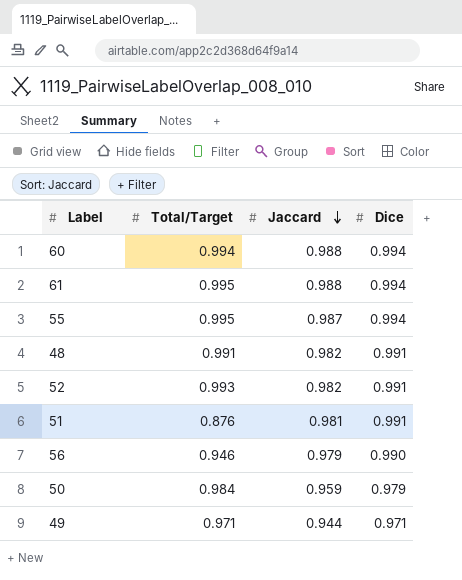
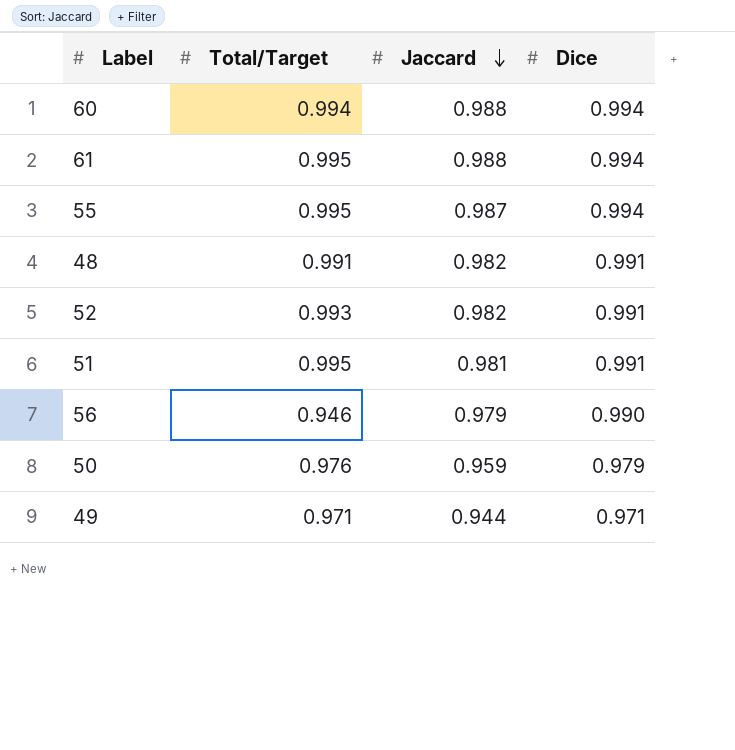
51 | Total/Target: 0.876 -> 0.995
50 | Total/Target: 0.984 -> 0.976

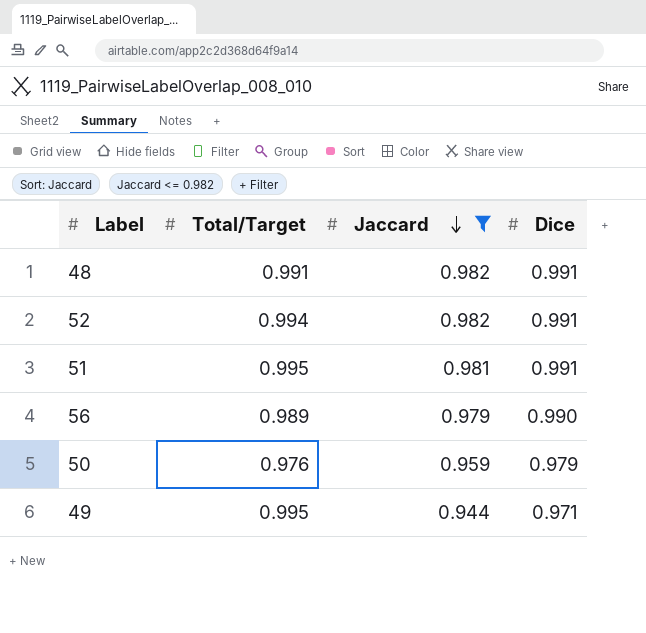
filter: none -> Jaccard <= 0.982
52 | Total/Target: 0.993 -> 0.994
56 | Total/Target: 0.946 -> 0.989
49 | Total/Target: 0.971 -> 0.995

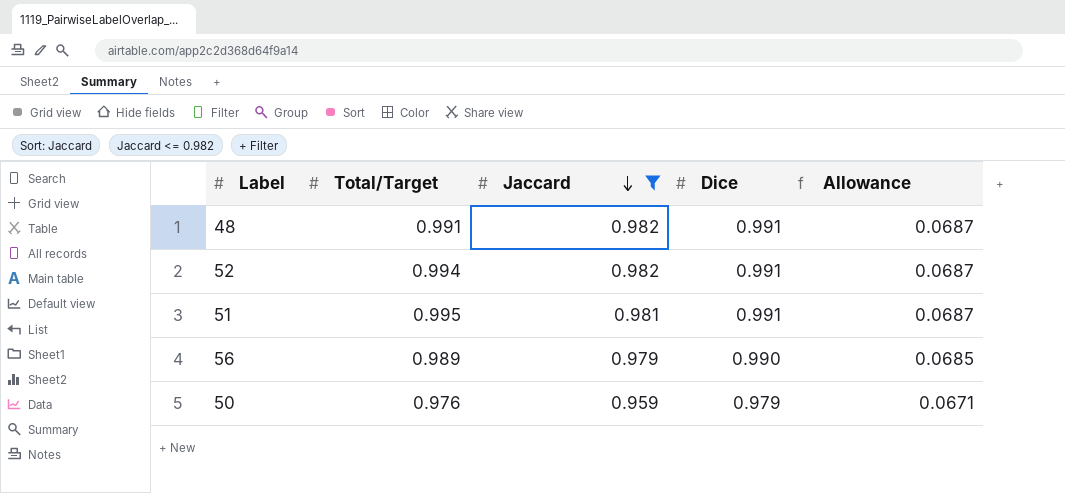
column Allowance | formula: none -> [Jaccard] * 0.07
row 49: 0.995 | 0.944 | 0.971 -> none

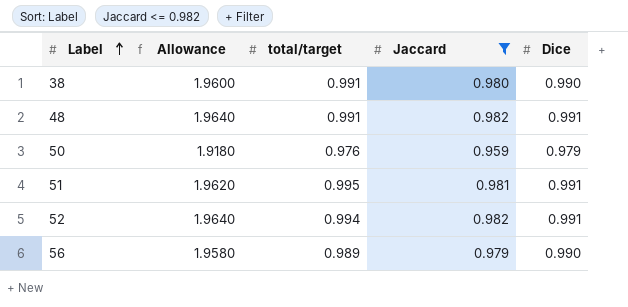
row order: Jaccard descending -> Label ascending
column Allowance | formula: [Jaccard] * 0.07 -> [Jaccard] * 2
column Allowance | position: 5 -> 2
column name: Total/Target -> total/target
row 38: none -> 1.9600 | 0.991 | 0.980 | 0.990

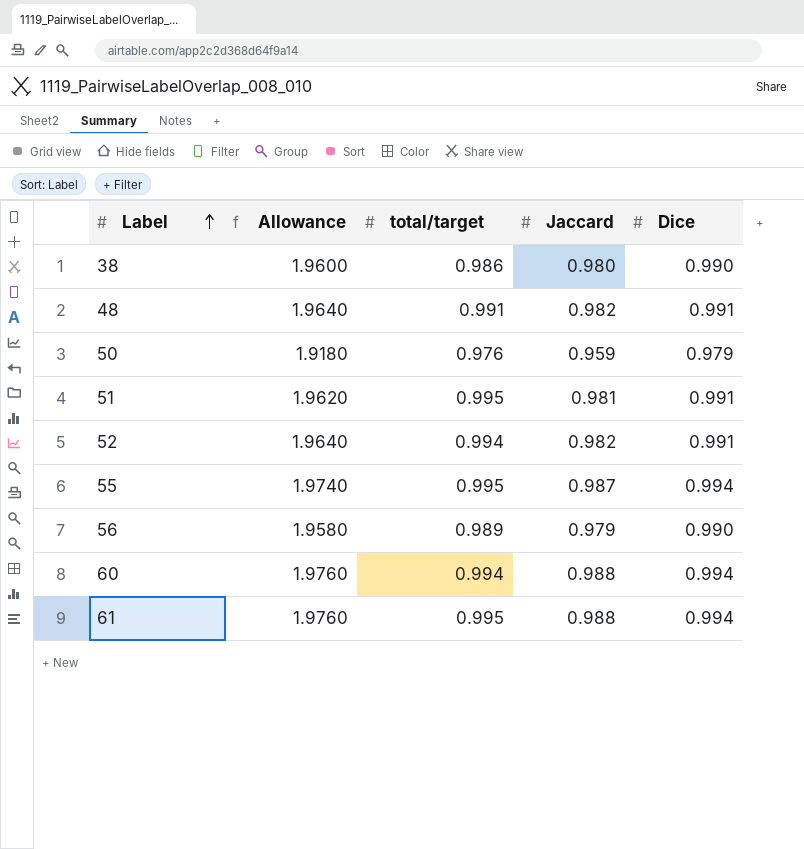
filter: Jaccard <= 0.982 -> none
38 | total/target: 0.991 -> 0.986

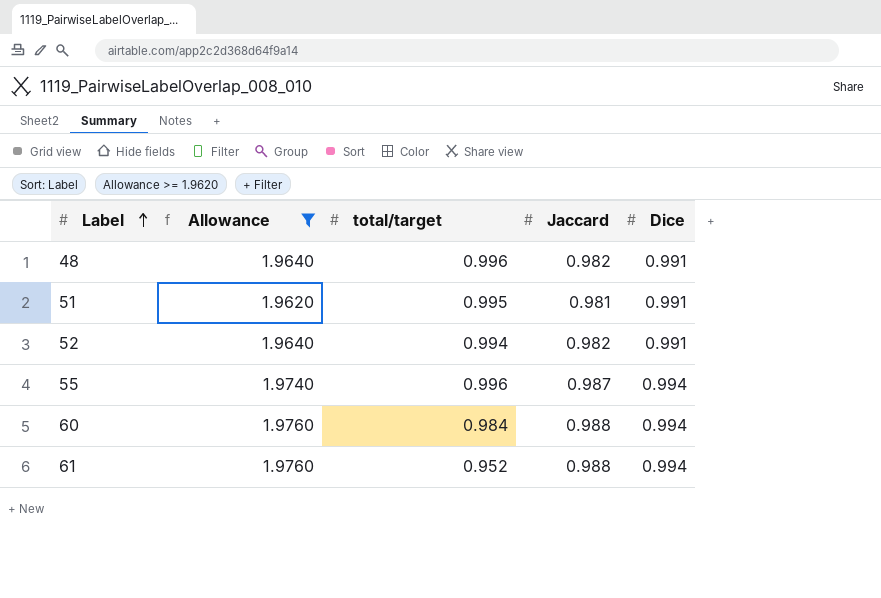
filter: none -> Allowance >= 1.9620
48 | total/target: 0.991 -> 0.996
55 | total/target: 0.995 -> 0.996
60 | total/target: 0.994 -> 0.984
61 | total/target: 0.995 -> 0.952

